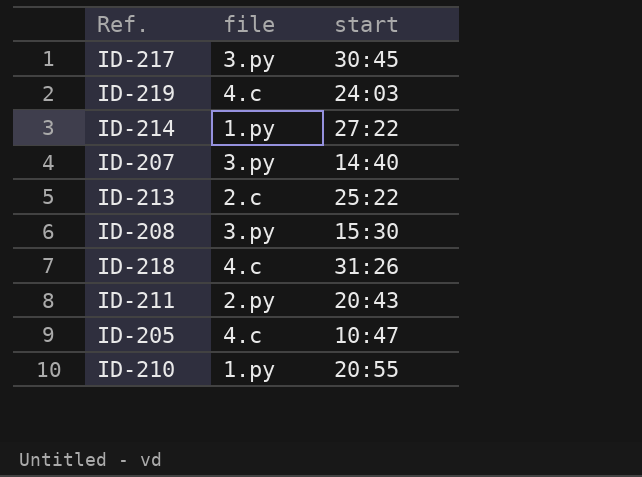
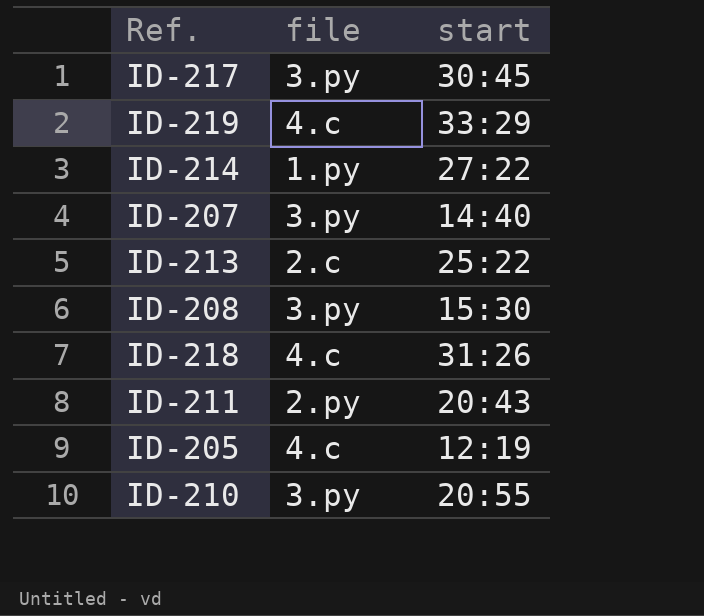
ID-219 | start: 24:03 -> 33:29
ID-205 | start: 10:47 -> 12:19
ID-210 | file: 1.py -> 3.py

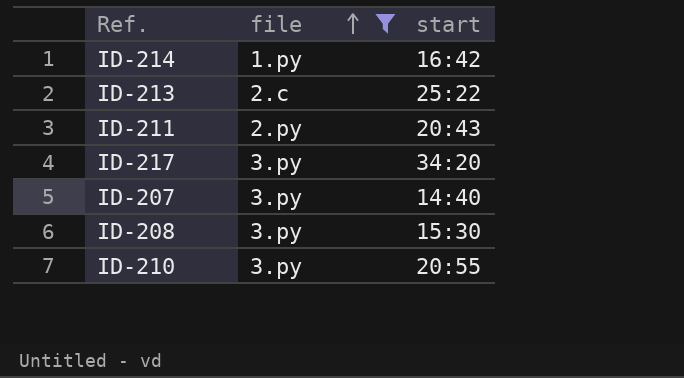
filter: none -> file != 4.c
row order: none -> file ascending
ID-214 | start: 27:22 -> 16:42
ID-217 | start: 30:45 -> 34:20

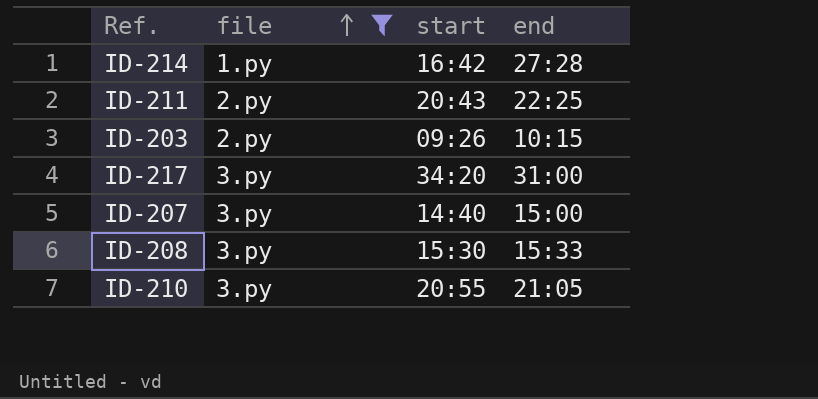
column end | position: none -> 4
row ID-213: 2.c | 25:22 -> none
row ID-203: none -> 2.py | 09:26 | 10:15

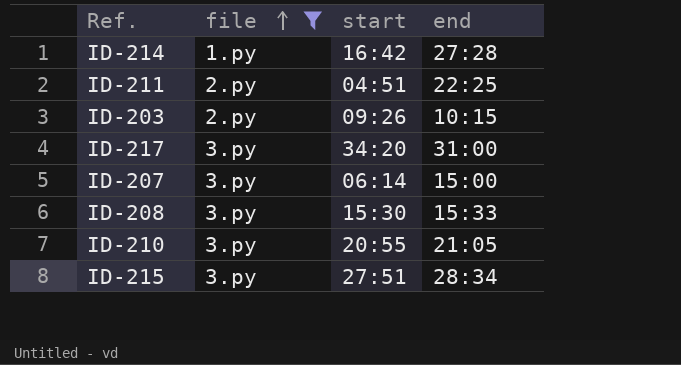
ID-211 | start: 20:43 -> 04:51
ID-207 | start: 14:40 -> 06:14
row ID-215: none -> 3.py | 27:51 | 28:34

